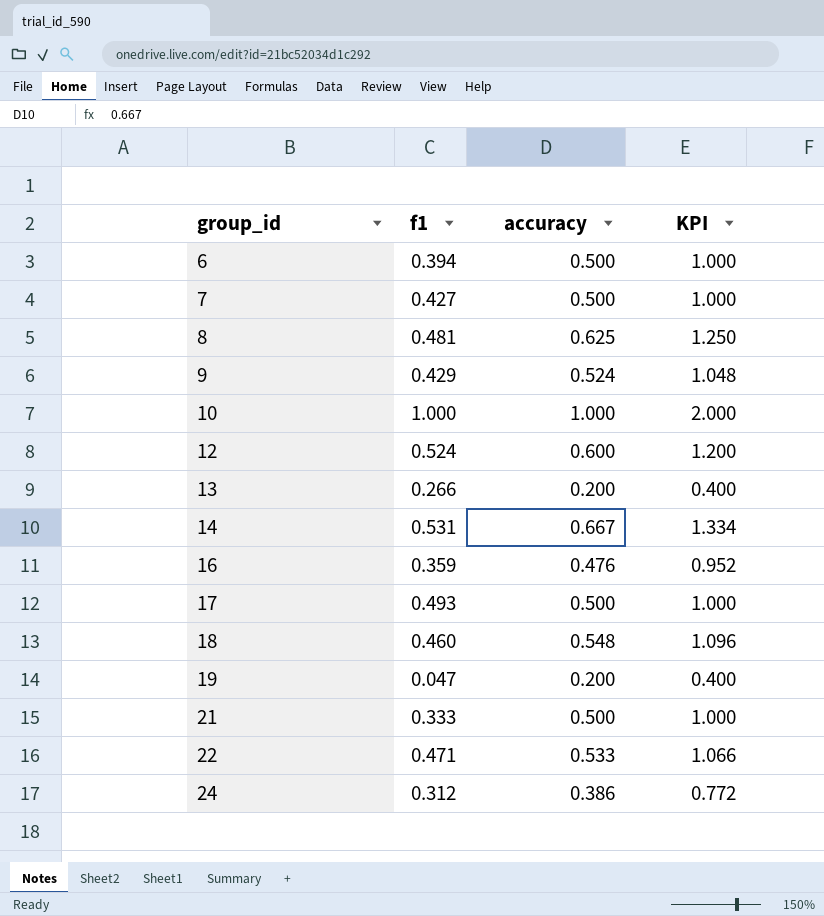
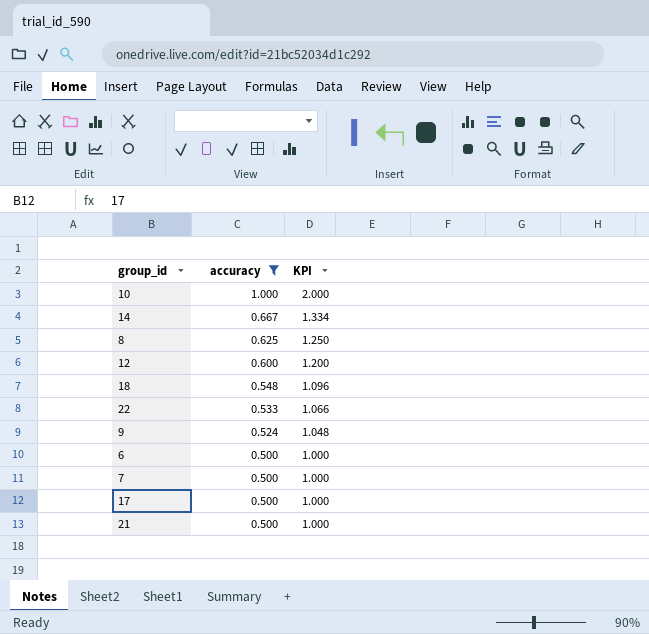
filter: none -> accuracy >= 0.500
row order: group_id ascending -> accuracy descending
column f1 | position: 2 -> none

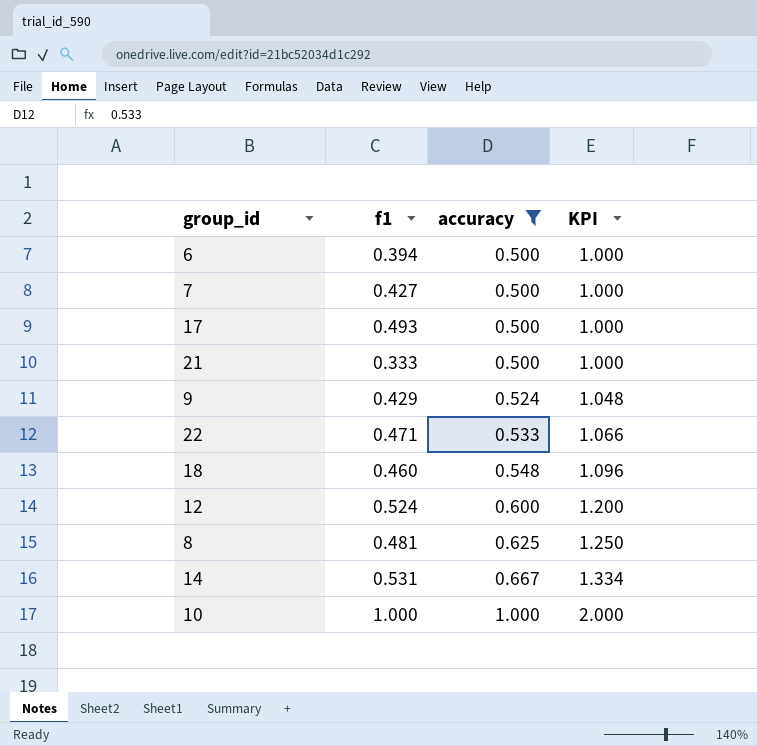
row order: accuracy descending -> accuracy ascending
column f1 | position: none -> 2

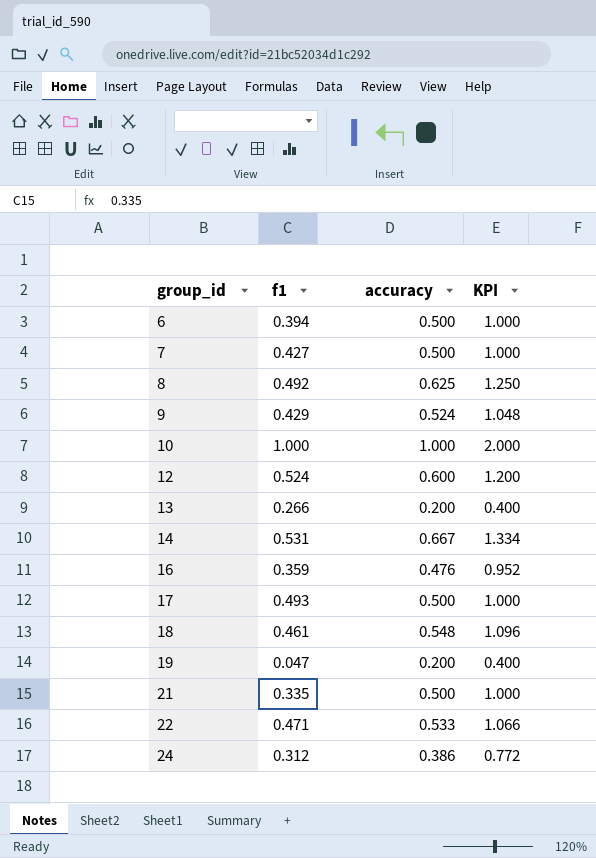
filter: accuracy >= 0.500 -> none
row order: accuracy ascending -> group_id ascending
8 | f1: 0.481 -> 0.492
18 | f1: 0.460 -> 0.461
21 | f1: 0.333 -> 0.335

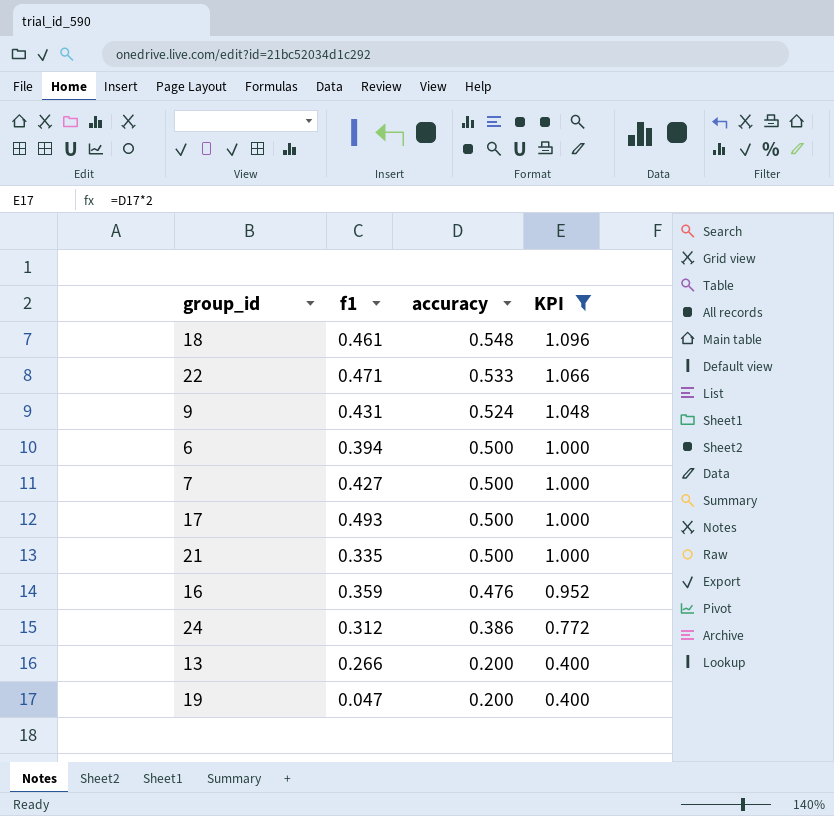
filter: none -> KPI <= 1.096
row order: group_id ascending -> accuracy descending
9 | f1: 0.429 -> 0.431

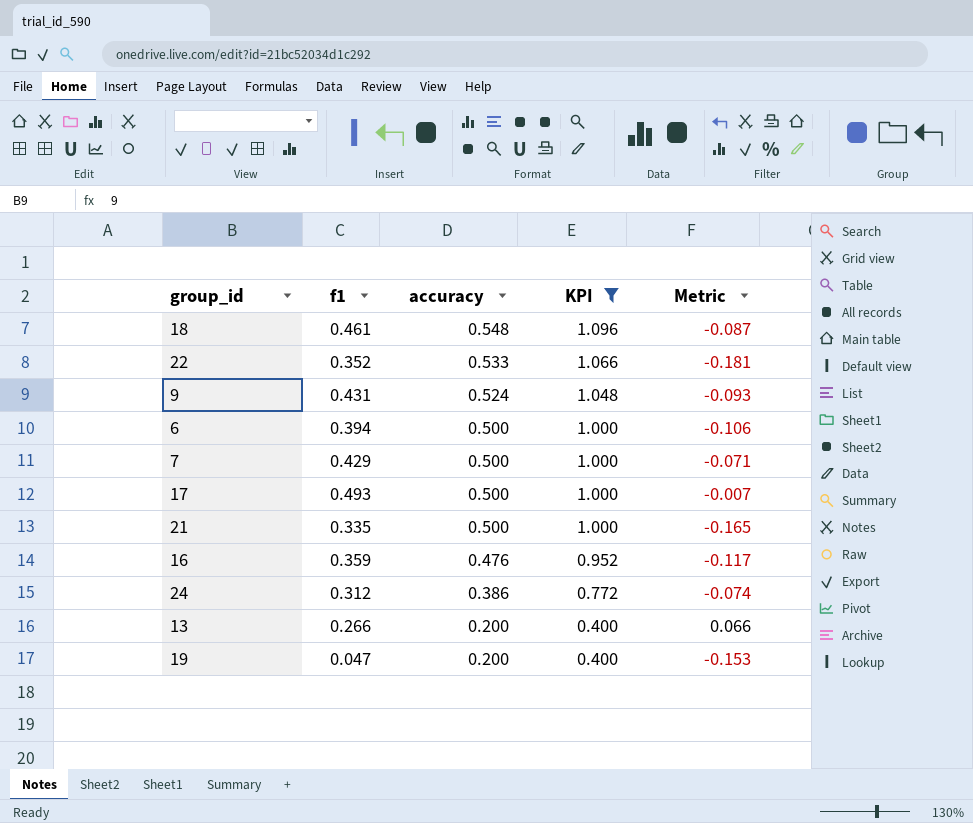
column Metric | formula: none -> [f1] - [accuracy]
22 | f1: 0.471 -> 0.352
7 | f1: 0.427 -> 0.429

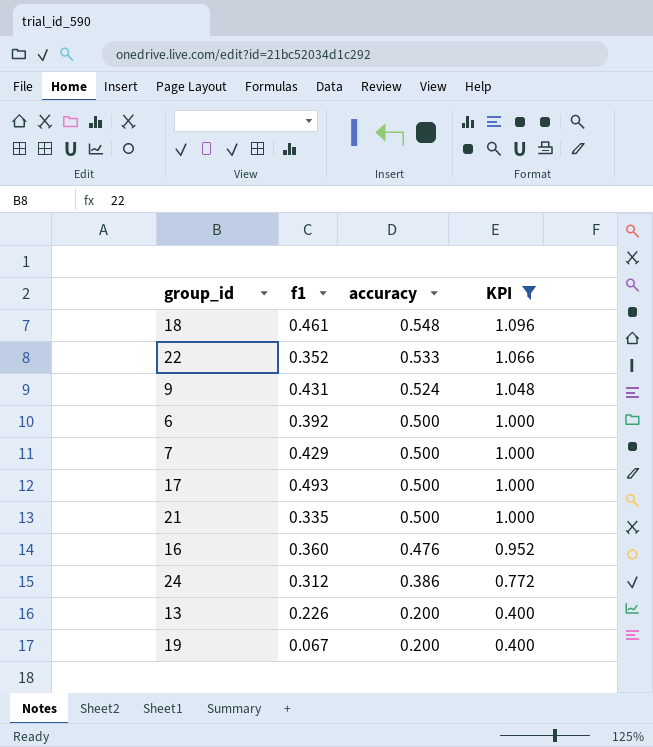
column Metric | formula: [f1] - [accuracy] -> none
6 | f1: 0.394 -> 0.392
16 | f1: 0.359 -> 0.360
13 | f1: 0.266 -> 0.226
19 | f1: 0.047 -> 0.067

